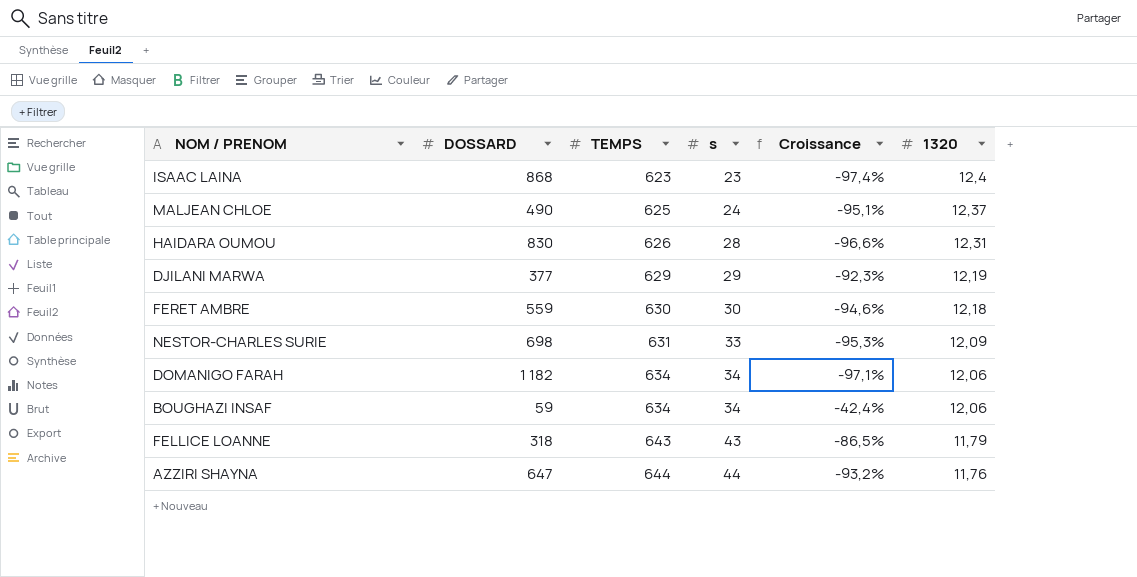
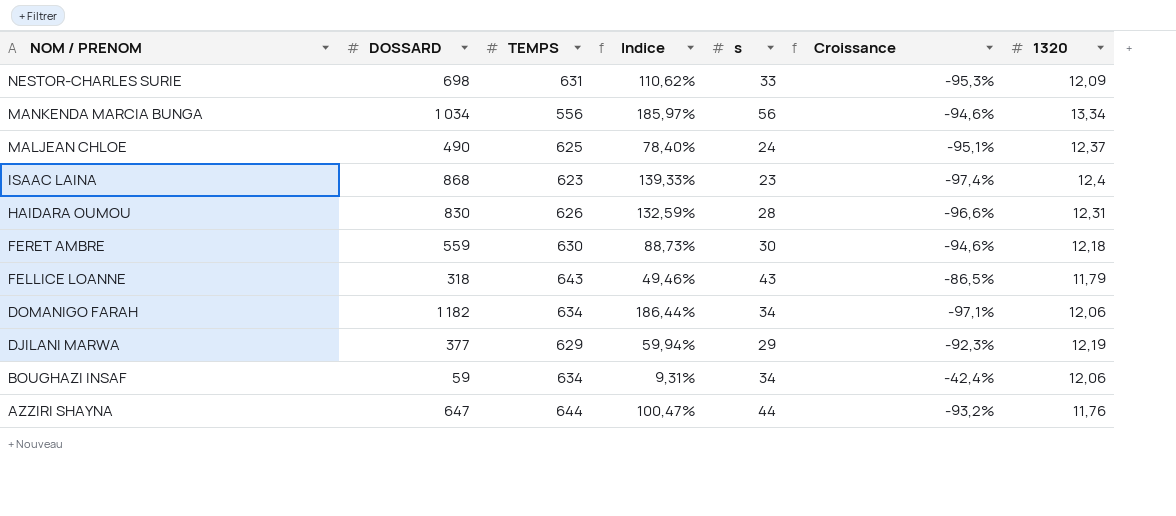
row order: TEMPS ascending -> NOM / PRENOM descending
column Indice | formula: none -> [DOSSARD] / [TEMPS]
row MANKENDA MARCIA BUNGA: none -> 1 034 | 556 | 185,97% | 56 | -94,6% | 13,34

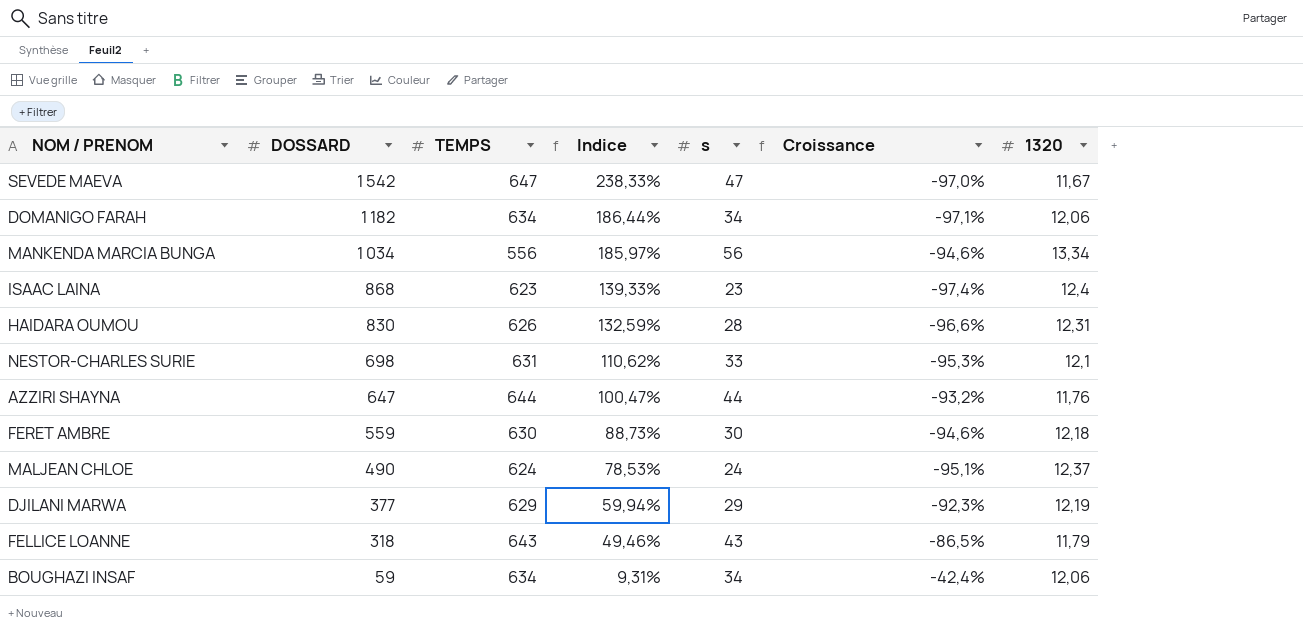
row order: NOM / PRENOM descending -> DOSSARD descending
row SEVEDE MAEVA: none -> 1 542 | 647 | 238,33% | 47 | -97,0% | 11,67
NESTOR-CHARLES SURIE | 1320: 12,09 -> 12,1
MALJEAN CHLOE | TEMPS: 625 -> 624
MALJEAN CHLOE | Indice: 78,40% -> 78,53%

